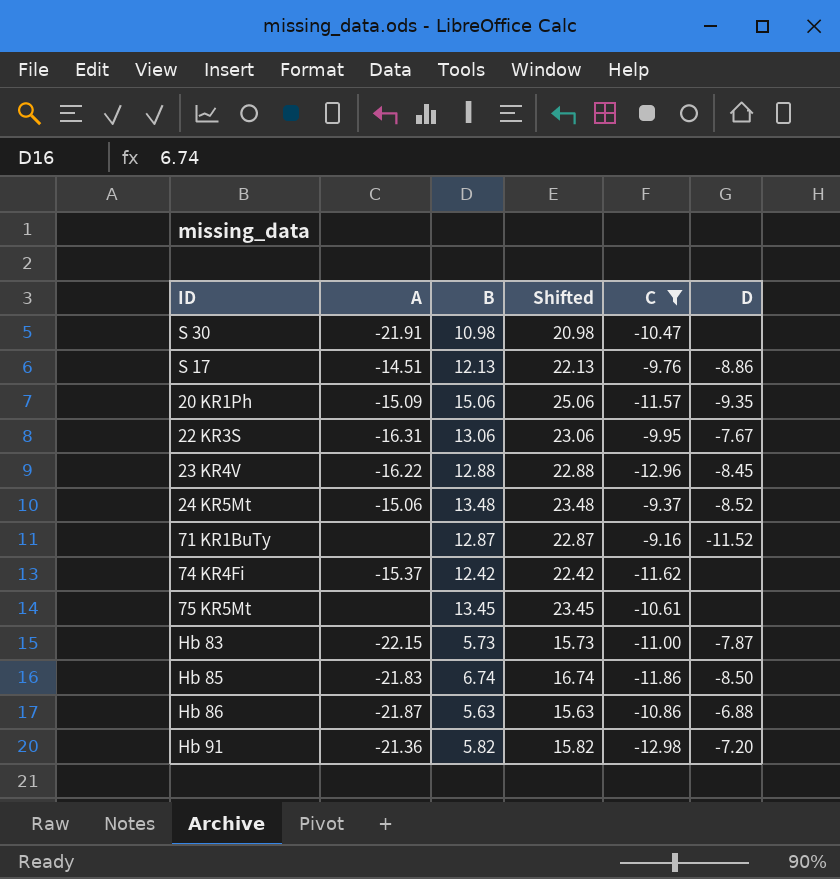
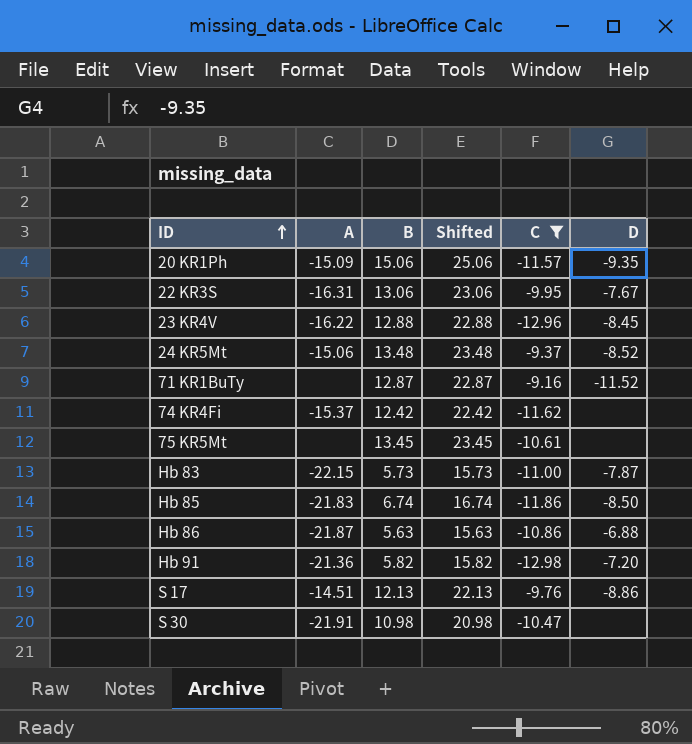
row order: none -> ID ascending

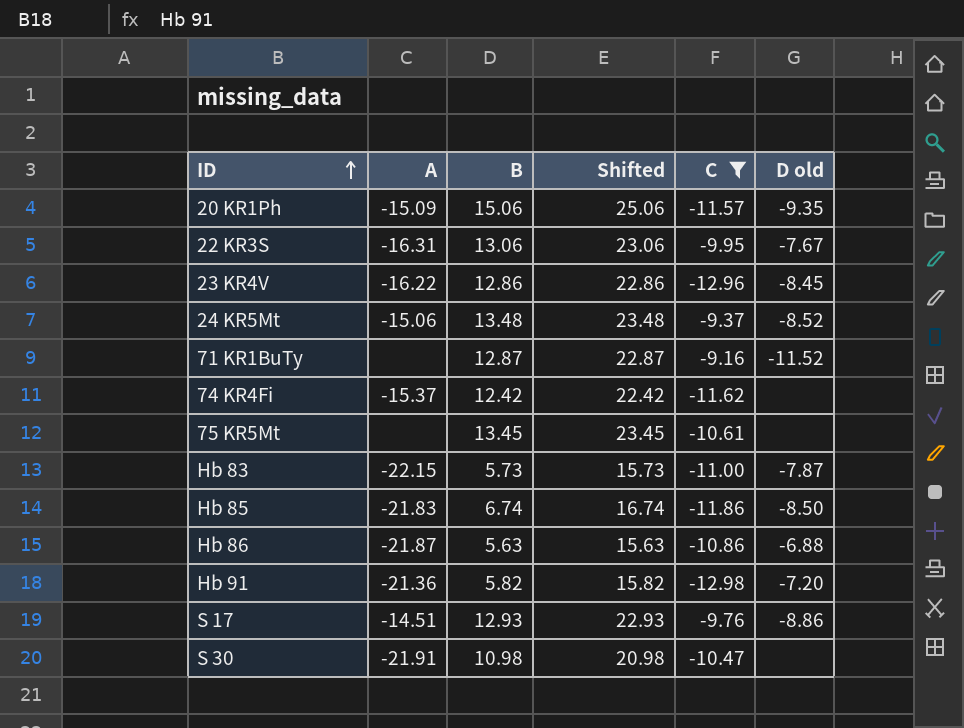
column name: D -> D old
23 KR4V | B: 12.88 -> 12.86
23 KR4V | Shifted: 22.88 -> 22.86
S 17 | B: 12.13 -> 12.93
S 17 | Shifted: 22.13 -> 22.93

